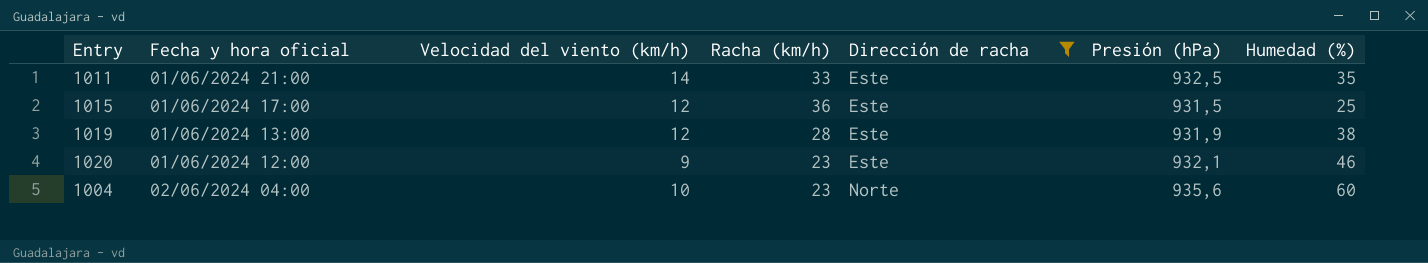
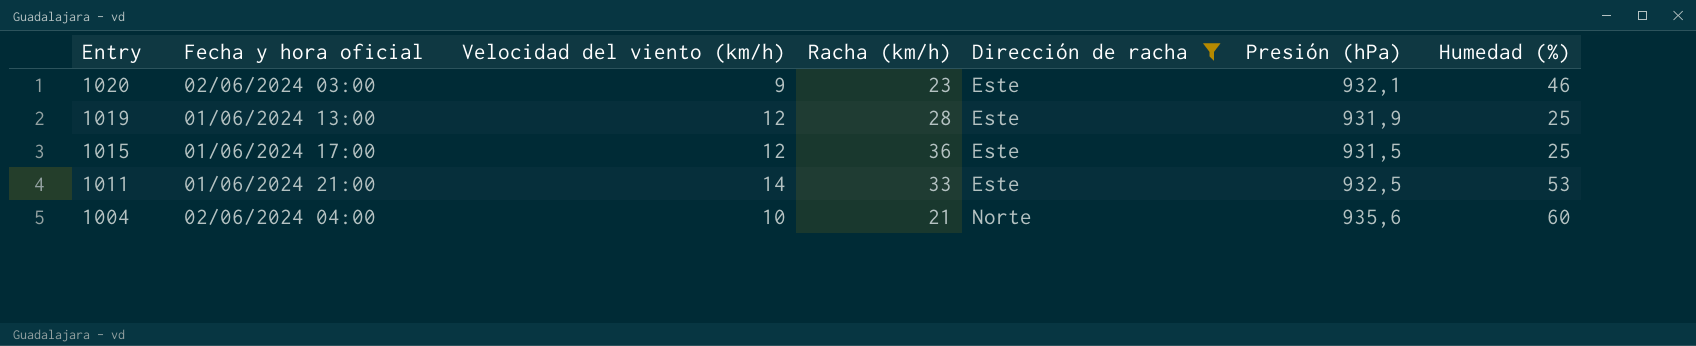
row order: Dirección de racha ascending -> Entry descending
1020 | Fecha y hora oficial: 01/06/2024 12:00 -> 02/06/2024 03:00
1019 | Humedad (%): 38 -> 25
1011 | Humedad (%): 35 -> 53
1004 | Racha (km/h): 23 -> 21

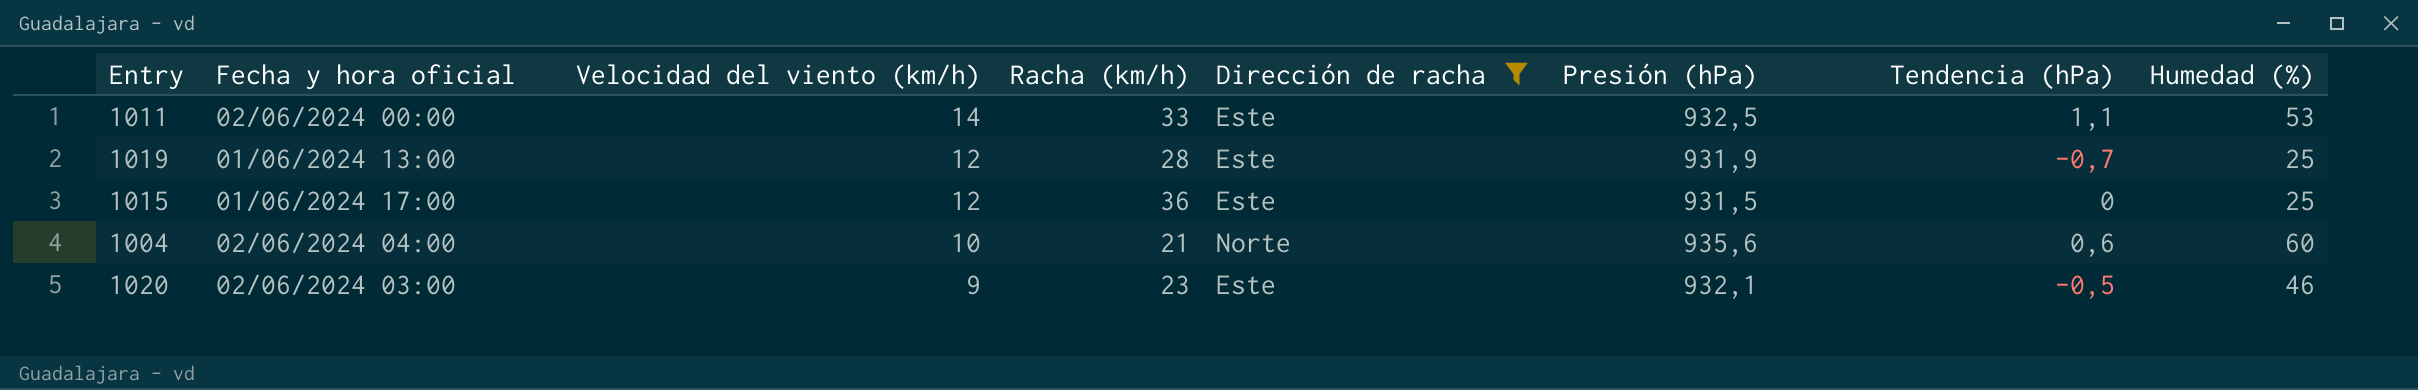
row order: Entry descending -> Velocidad del viento (km/h) descending
column Tendencia (hPa) | position: none -> 7
1011 | Fecha y hora oficial: 01/06/2024 21:00 -> 02/06/2024 00:00

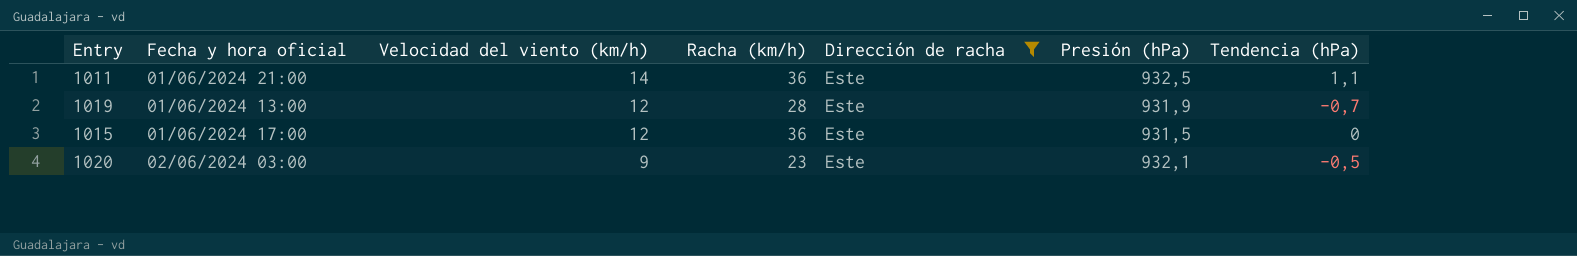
column Humedad (%) | position: 8 -> none
row 1004: 02/06/2024 04:00 | 10 | 21 | Norte | 935,6 | 0,6 | 60 -> none
1011 | Fecha y hora oficial: 02/06/2024 00:00 -> 01/06/2024 21:00
1011 | Racha (km/h): 33 -> 36

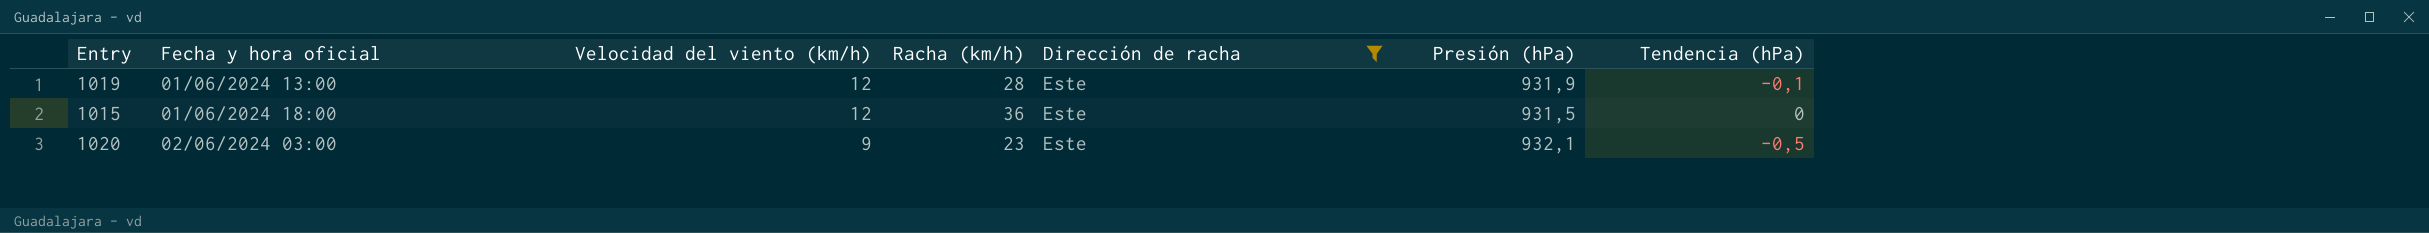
row 1011: 01/06/2024 21:00 | 14 | 36 | Este | 932,5 | 1,1 -> none
1019 | Tendencia (hPa): -0,7 -> -0,1
1015 | Fecha y hora oficial: 01/06/2024 17:00 -> 01/06/2024 18:00

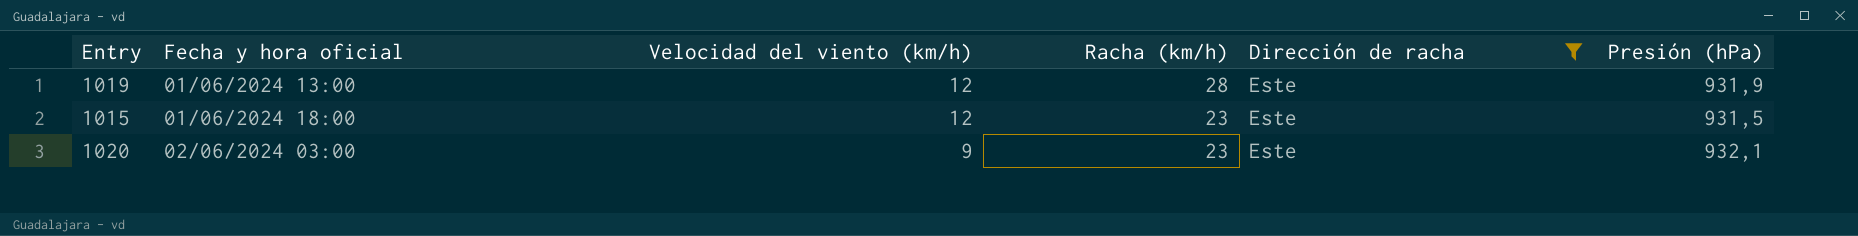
column Tendencia (hPa) | position: 7 -> none
1015 | Racha (km/h): 36 -> 23

